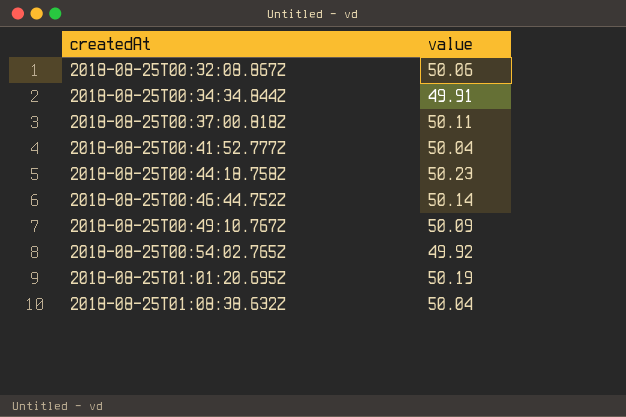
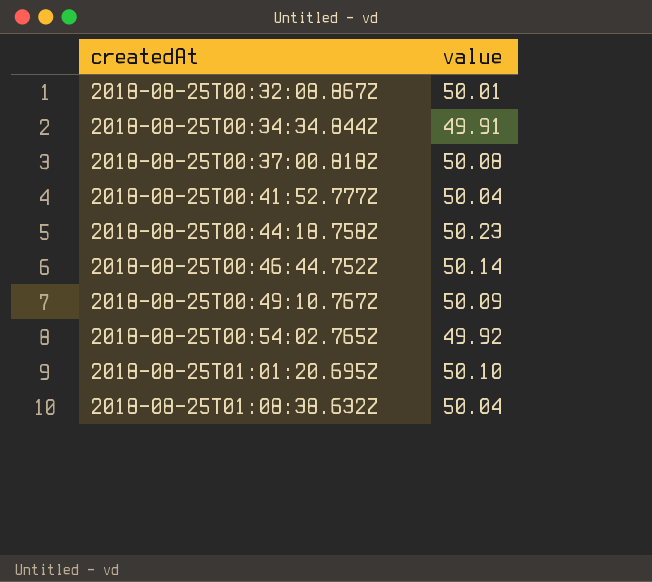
2018-08-25T00:32:08.867Z | value: 50.06 -> 50.01
2018-08-25T00:37:00.818Z | value: 50.11 -> 50.08
2018-08-25T01:01:20.695Z | value: 50.19 -> 50.10

